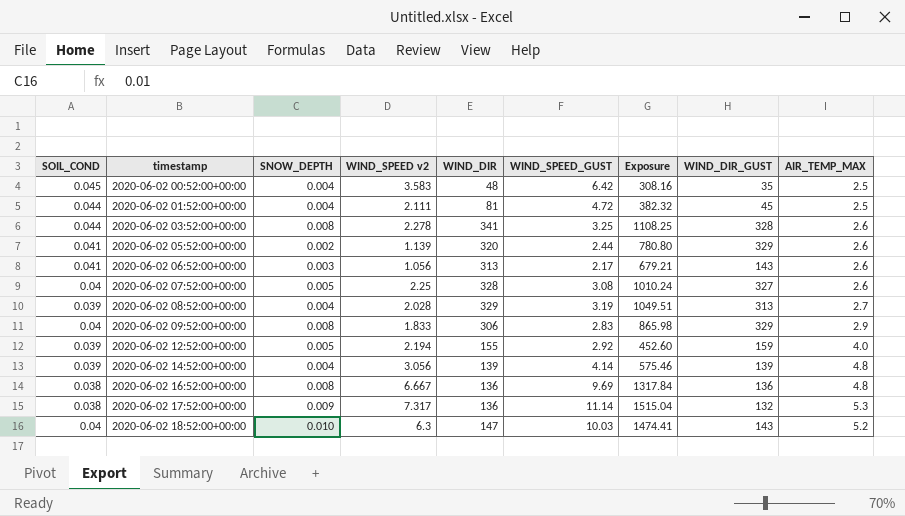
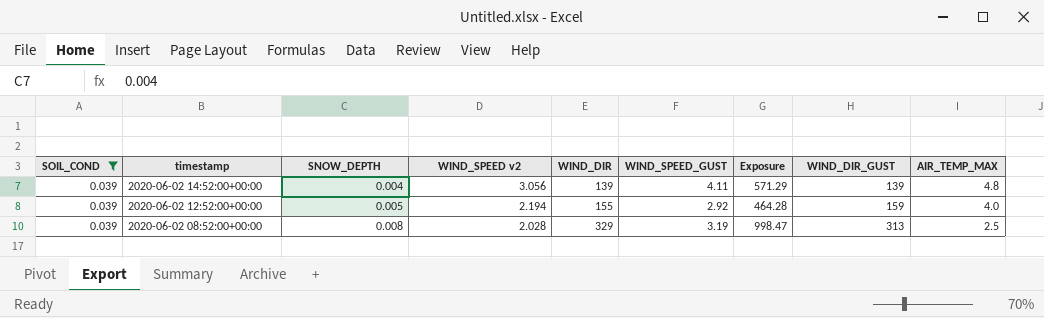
filter: none -> SOIL_COND = 0.039
row order: timestamp ascending -> timestamp descending
column Exposure | formula: [WIND_DIR] * [WIND_SPEED_GUST] -> [WIND_SPEED_GUST] * [WIND_DIR_GUST]
2020-06-02 14:52:00+00:00 | WIND_SPEED_GUST: 4.14 -> 4.11
2020-06-02 08:52:00+00:00 | SNOW_DEPTH: 0.004 -> 0.008
2020-06-02 08:52:00+00:00 | AIR_TEMP_MAX: 2.7 -> 2.5

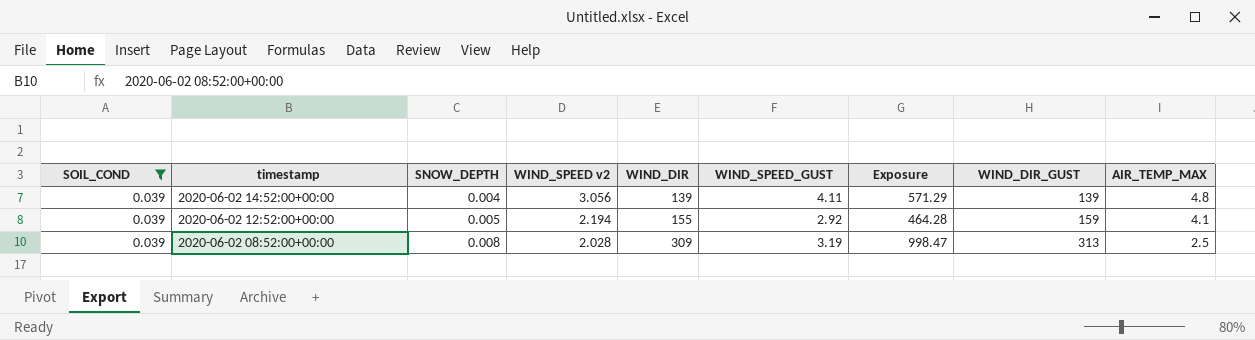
2020-06-02 12:52:00+00:00 | AIR_TEMP_MAX: 4.0 -> 4.1
2020-06-02 08:52:00+00:00 | WIND_DIR: 329 -> 309

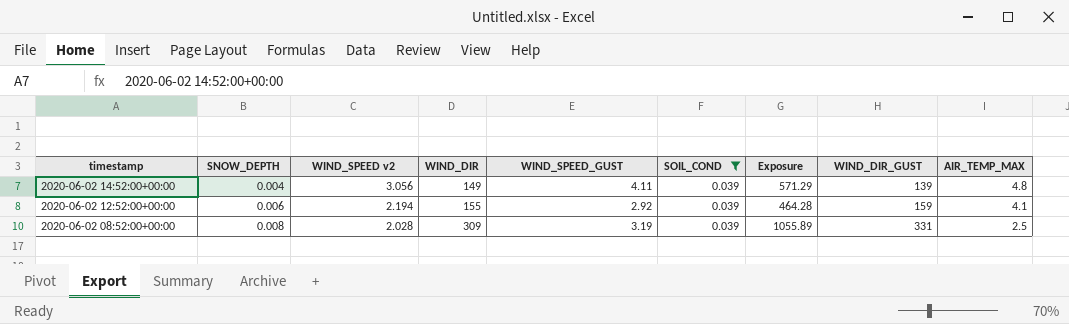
column SOIL_COND | position: 1 -> 6
2020-06-02 14:52:00+00:00 | WIND_DIR: 139 -> 149
2020-06-02 12:52:00+00:00 | SNOW_DEPTH: 0.005 -> 0.006
2020-06-02 08:52:00+00:00 | Exposure: 998.47 -> 1055.89
2020-06-02 08:52:00+00:00 | WIND_DIR_GUST: 313 -> 331

